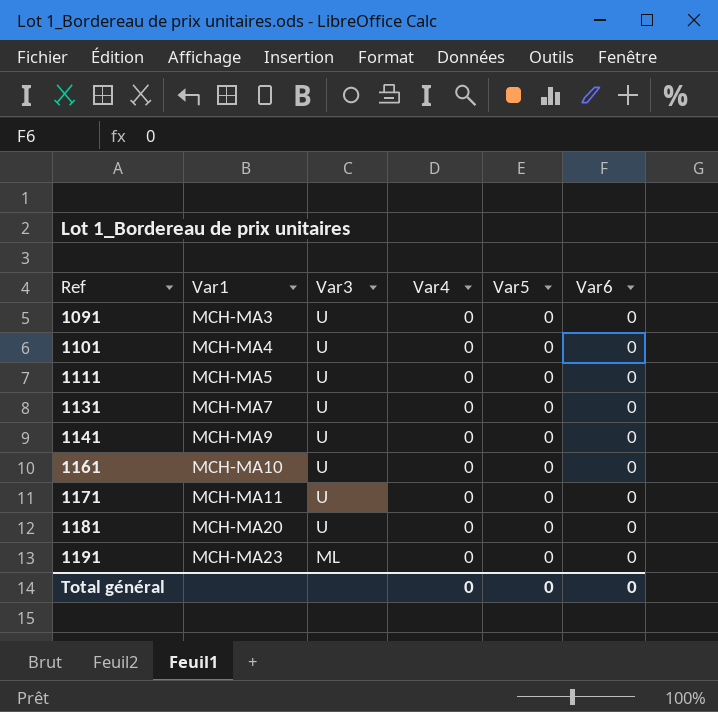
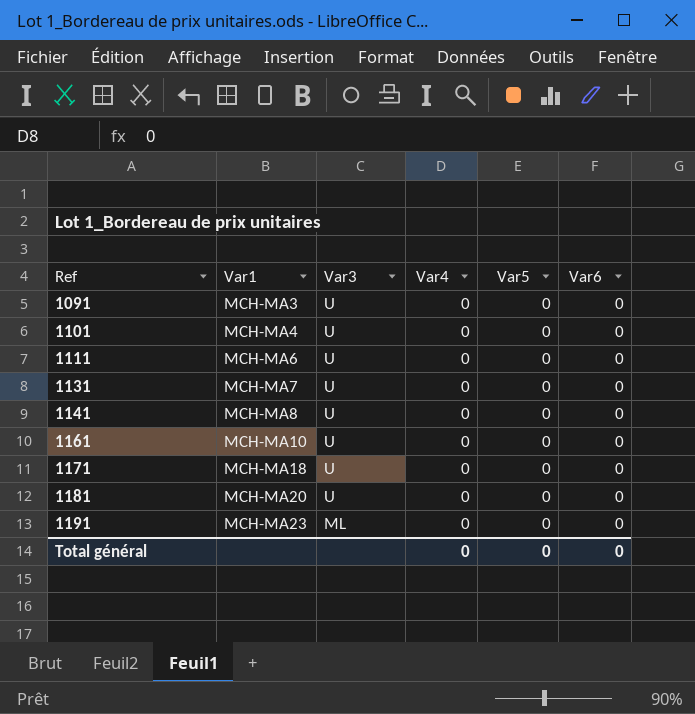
1111 | Var1: MCH-MA5 -> MCH-MA6
1141 | Var1: MCH-MA9 -> MCH-MA8
1171 | Var1: MCH-MA11 -> MCH-MA18

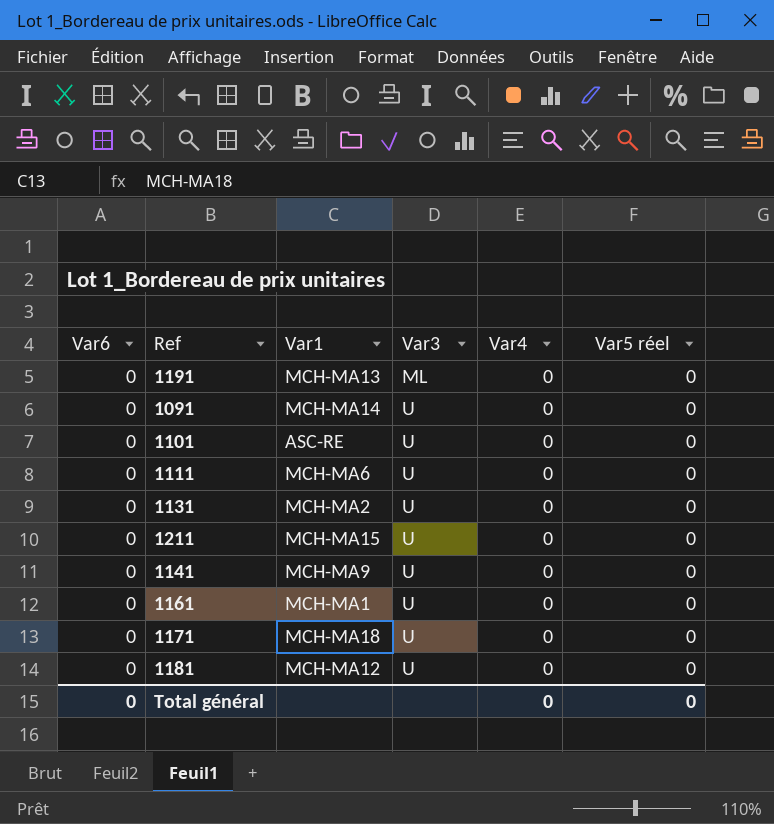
row order: Ref ascending -> Var3 ascending
column Var6 | position: 6 -> 1
column name: Var5 -> Var5 réel
1191 | Var1: MCH-MA23 -> MCH-MA13
1091 | Var1: MCH-MA3 -> MCH-MA14
1101 | Var1: MCH-MA4 -> ASC-RE
1131 | Var1: MCH-MA7 -> MCH-MA2
row 1211: none -> 0 | MCH-MA15 | U | 0 | 0
1141 | Var1: MCH-MA8 -> MCH-MA9
1161 | Var1: MCH-MA10 -> MCH-MA1
1181 | Var1: MCH-MA20 -> MCH-MA12

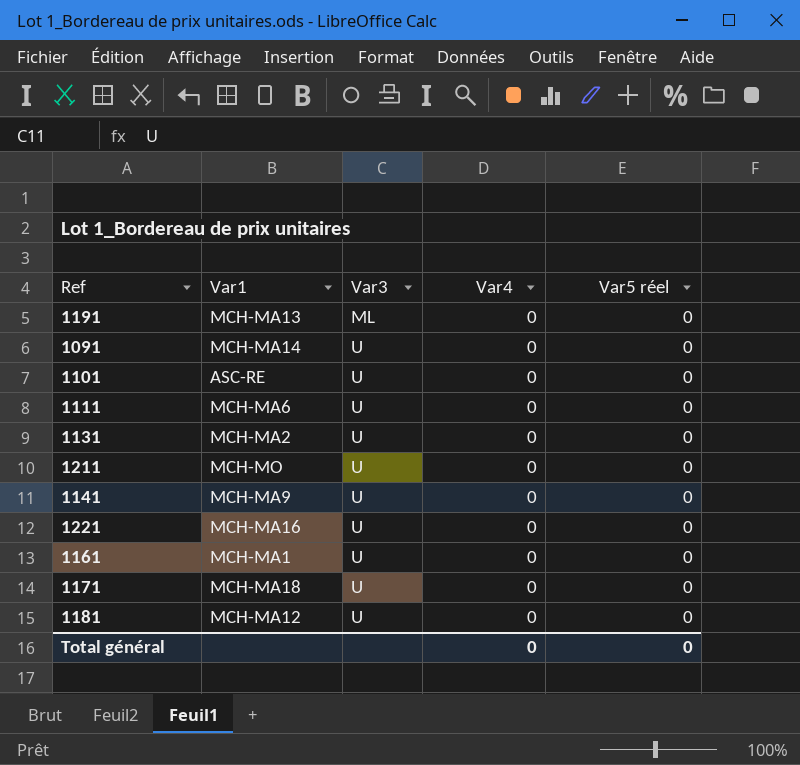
column Var6 | position: 1 -> none
1211 | Var1: MCH-MA15 -> MCH-MO
row 1221: none -> MCH-MA16 | U | 0 | 0

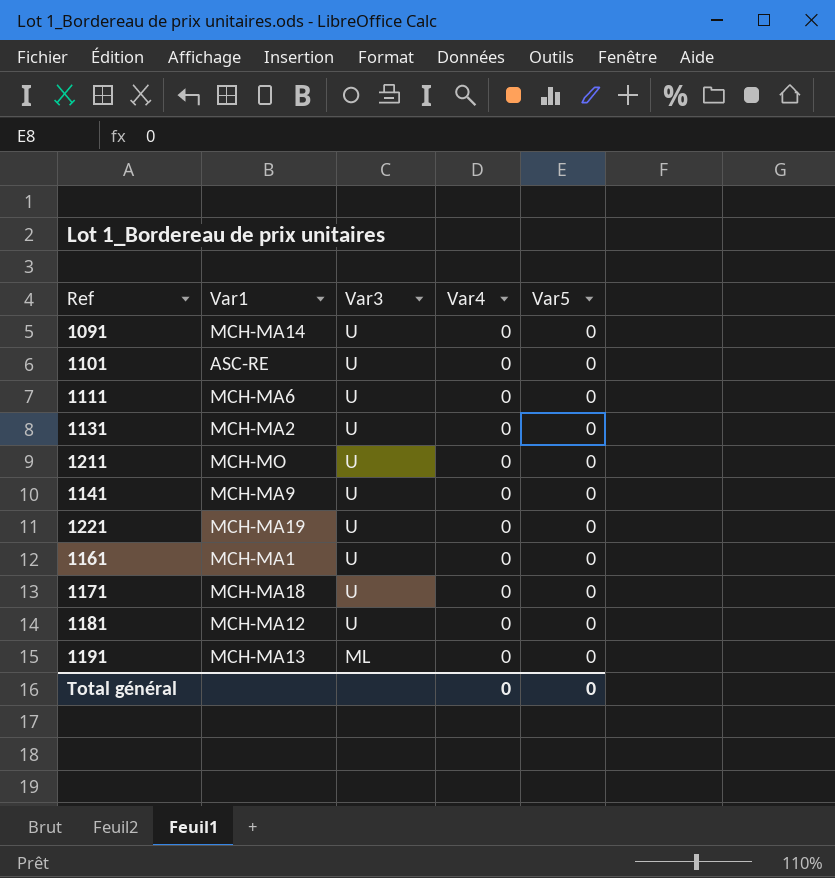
row order: Var3 ascending -> Var3 descending
column name: Var5 réel -> Var5
1221 | Var1: MCH-MA16 -> MCH-MA19

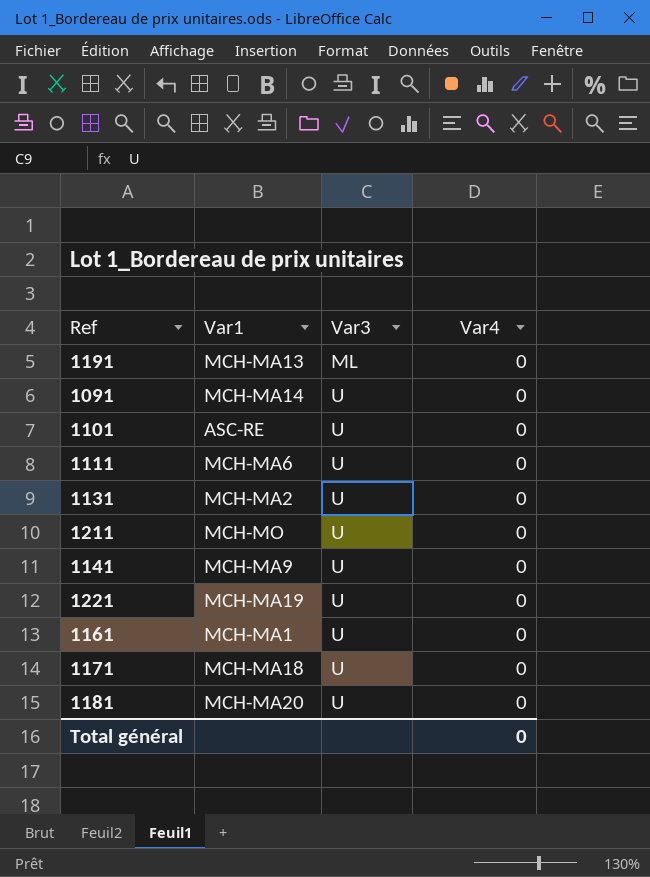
row order: Var3 descending -> Var3 ascending
column Var5 | position: 5 -> none
1181 | Var1: MCH-MA12 -> MCH-MA20

